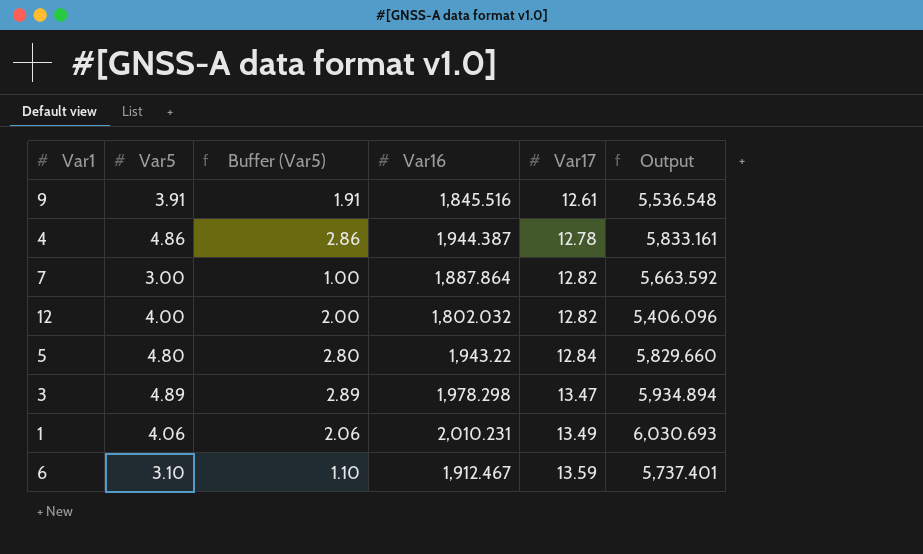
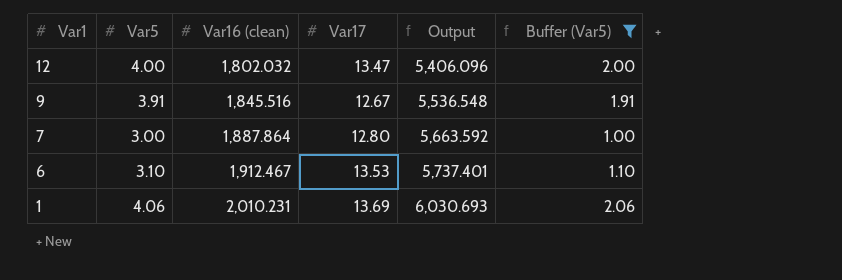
filter: none -> Buffer (Var5) <= 2.06
row order: Var17 ascending -> Var1 descending
column name: Var16 -> Var16 (clean)
column Buffer (Var5) | position: 3 -> 6
12 | Var17: 12.82 -> 13.47
9 | Var17: 12.61 -> 12.67
7 | Var17: 12.82 -> 12.80
6 | Var17: 13.59 -> 13.53
1 | Var17: 13.49 -> 13.69

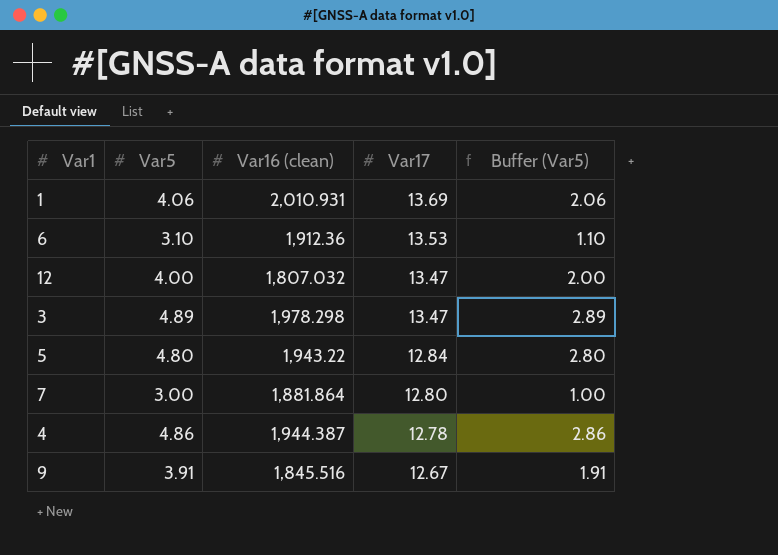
filter: Buffer (Var5) <= 2.06 -> none
row order: Var1 descending -> Var17 descending
column Output | formula: [Var16 (clean)] * 3 -> none
1 | Var16 (clean): 2,010.231 -> 2,010.931
6 | Var16 (clean): 1,912.467 -> 1,912.36
12 | Var16 (clean): 1,802.032 -> 1,807.032
7 | Var16 (clean): 1,887.864 -> 1,881.864

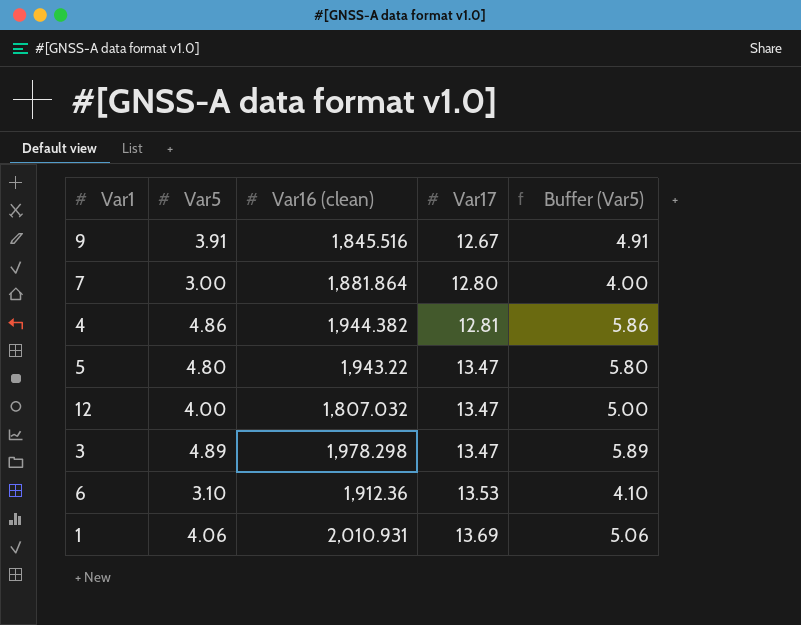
row order: Var17 descending -> Var17 ascending
column Buffer (Var5) | formula: [Var5] - 2 -> [Var5] + 1
4 | Var16 (clean): 1,944.387 -> 1,944.382
4 | Var17: 12.78 -> 12.81
5 | Var17: 12.84 -> 13.47

